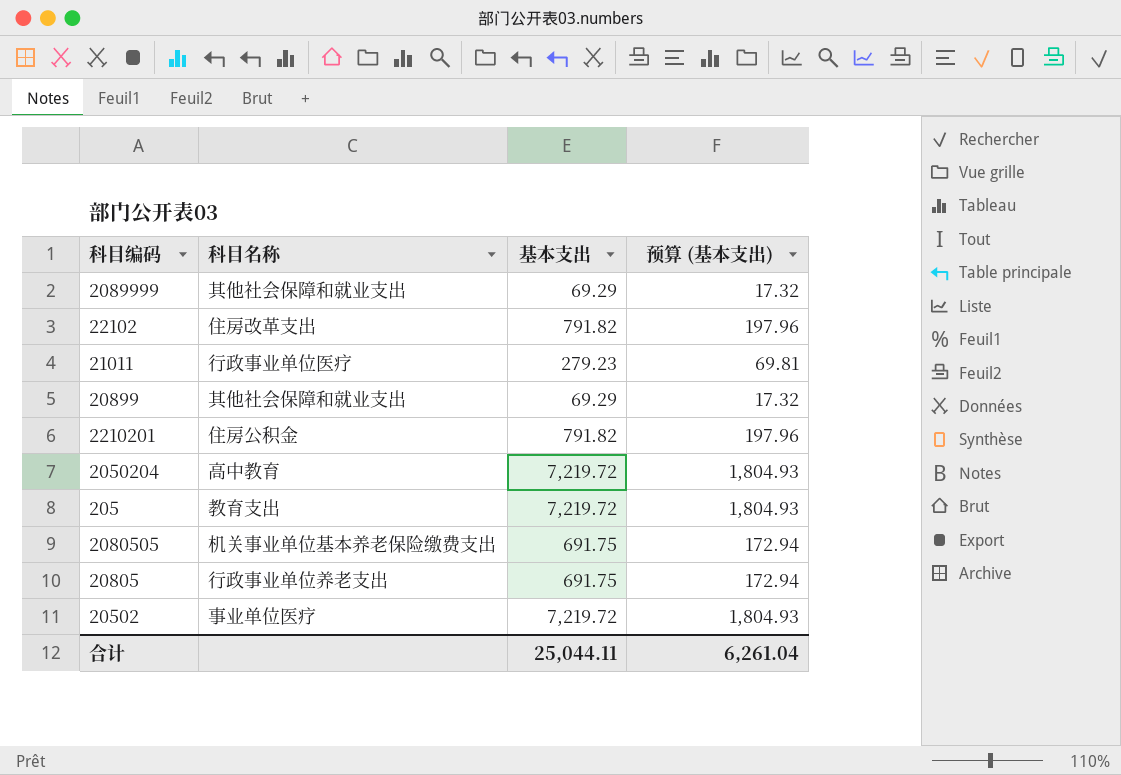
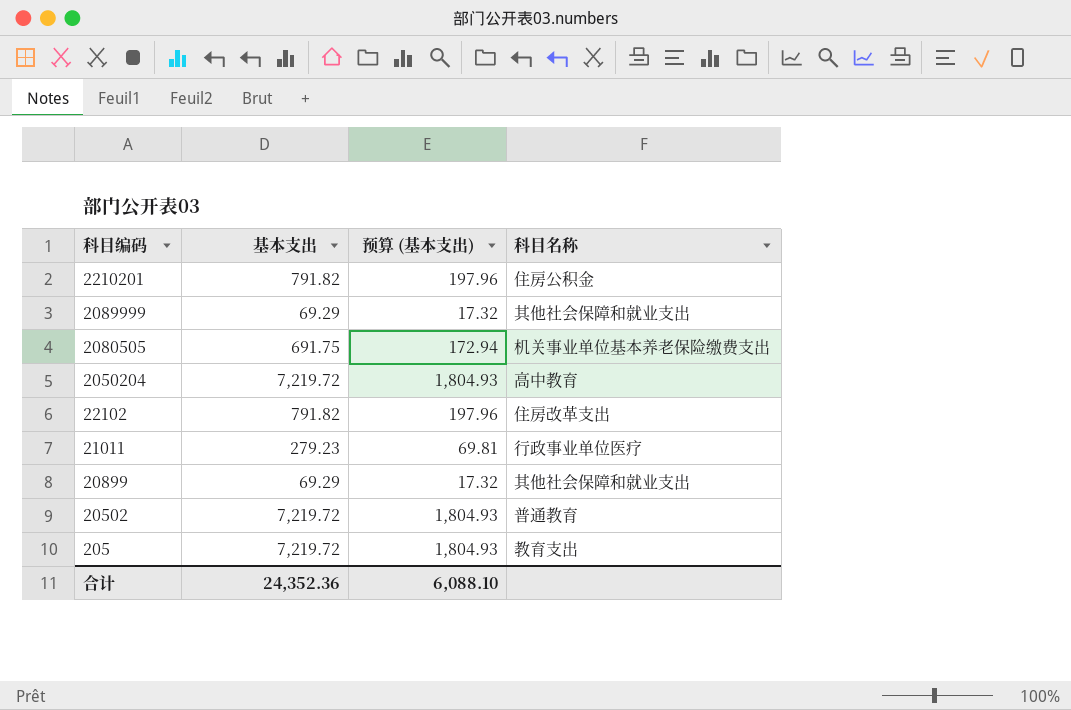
row order: none -> 科目编码 descending
column 科目名称 | position: 2 -> 4
row 20805: 行政事业单位养老支出 | 691.75 | 172.94 -> none
20502 | 科目名称: 事业单位医疗 -> 普通教育
合计 | 基本支出: 25,044.11 -> 24,352.36
合计 | 预算 (基本支出): 6,261.04 -> 6,088.10

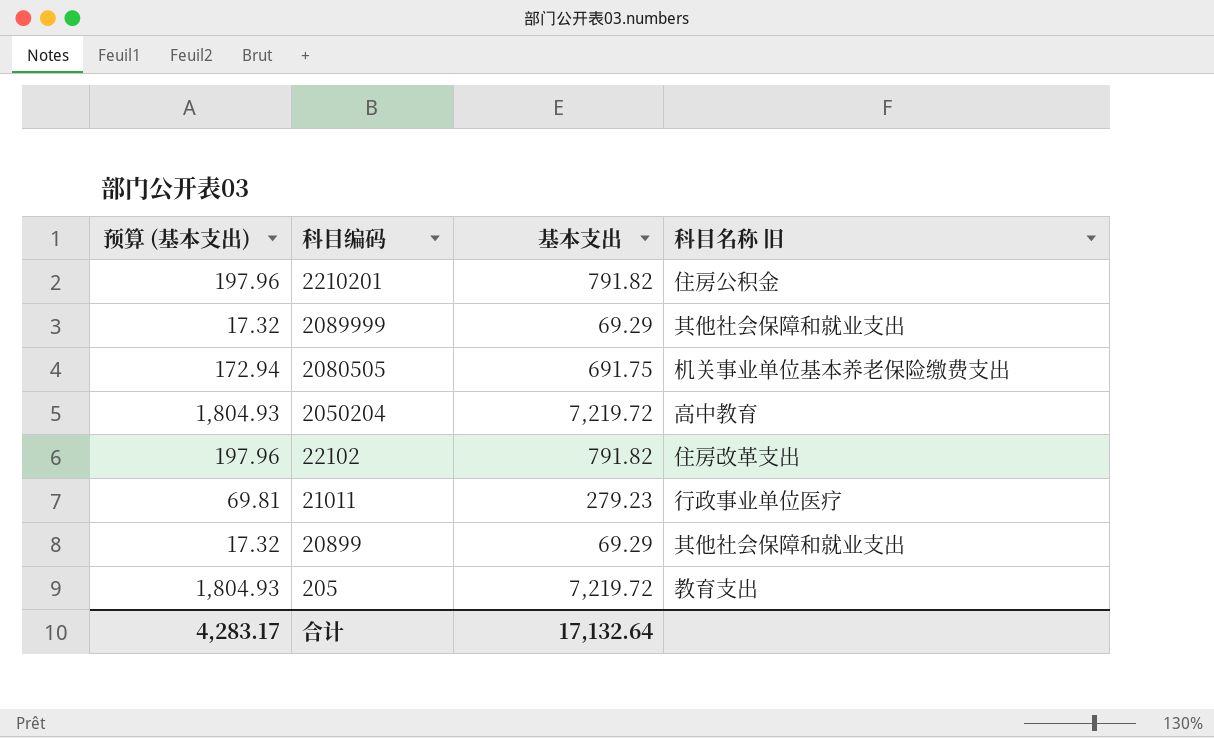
column 预算 (基本支出) | position: 3 -> 1
column name: 科目名称 -> 科目名称 旧
row 20502: 7,219.72 | 1,804.93 | 普通教育 -> none
合计 | 预算 (基本支出): 6,088.10 -> 4,283.17
合计 | 基本支出: 24,352.36 -> 17,132.64

